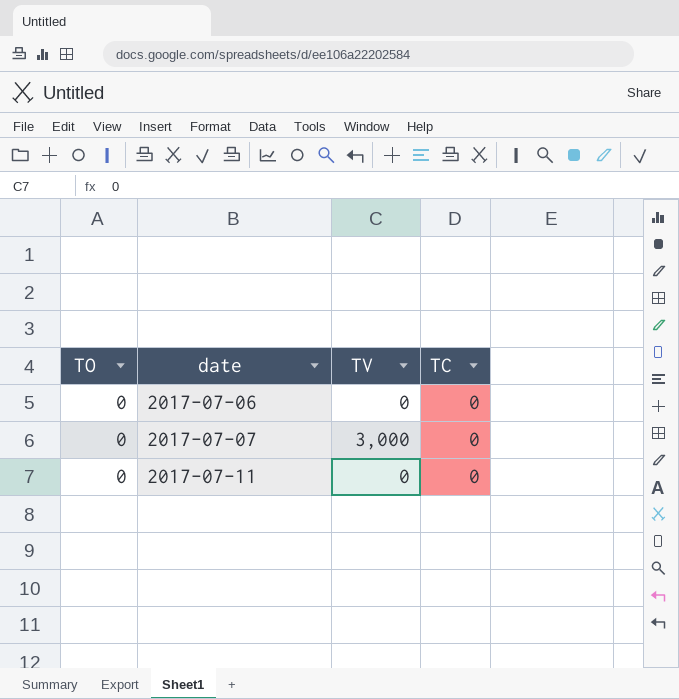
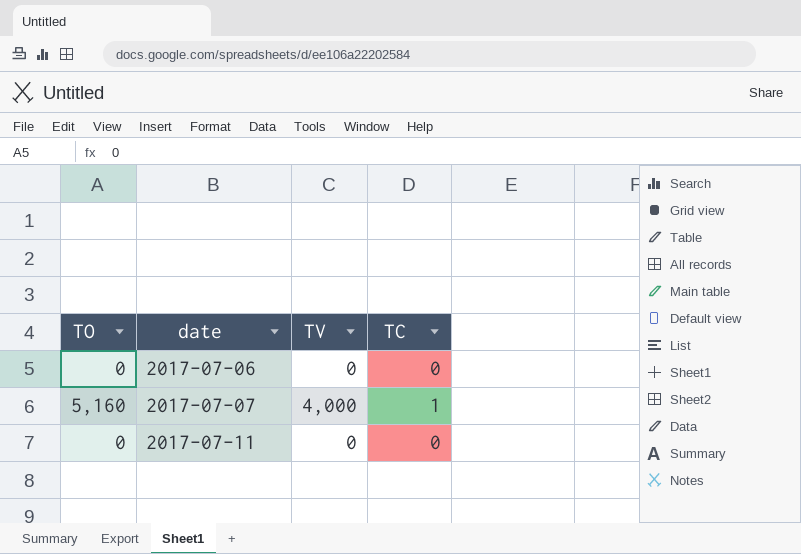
2017-07-07 | TO: 0 -> 5,160
2017-07-07 | TV: 3,000 -> 4,000
2017-07-07 | TC: 0 -> 1

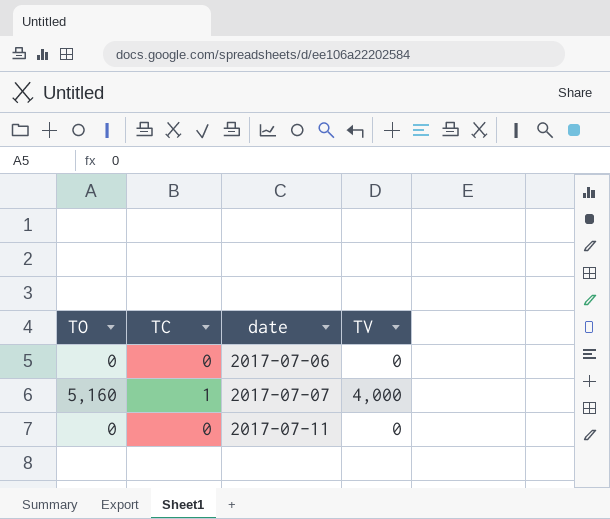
column TC | position: 4 -> 2

